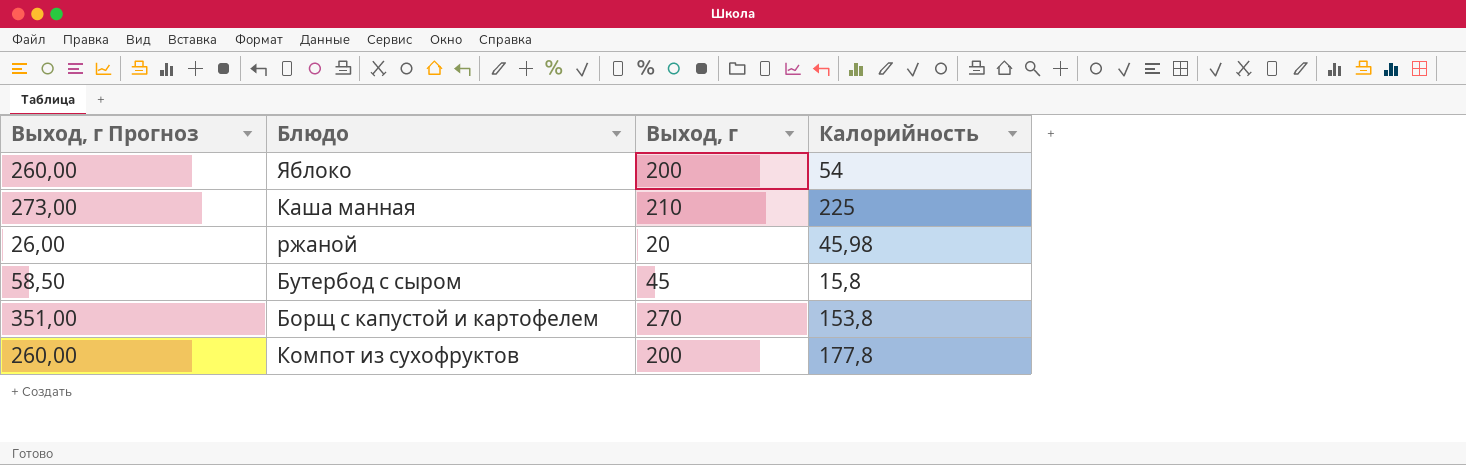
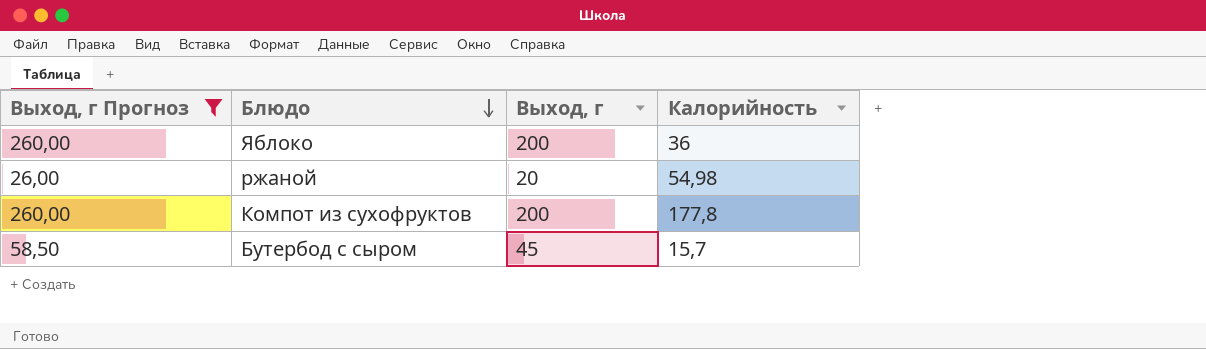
filter: none -> Выход, г Прогноз <= 260,00
row order: none -> Блюдо descending
Яблоко | Калорийность: 54 -> 36
ржаной | Калорийность: 45,98 -> 54,98
Бутербод с сыром | Калорийность: 15,8 -> 15,7

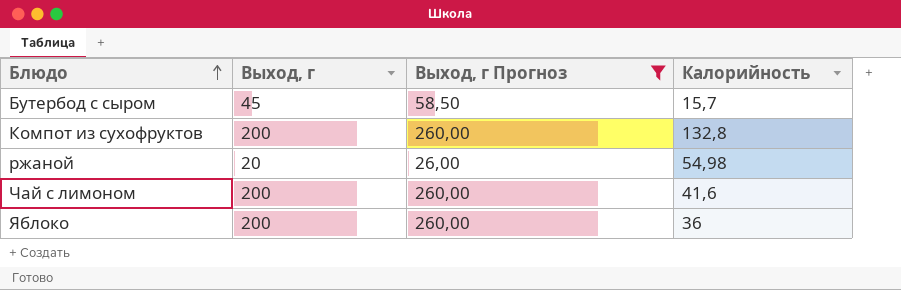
row order: Блюдо descending -> Блюдо ascending
column Выход, г Прогноз | position: 1 -> 3
Компот из сухофруктов | Калорийность: 177,8 -> 132,8
row Чай с лимоном: none -> 200 | 260,00 | 41,6

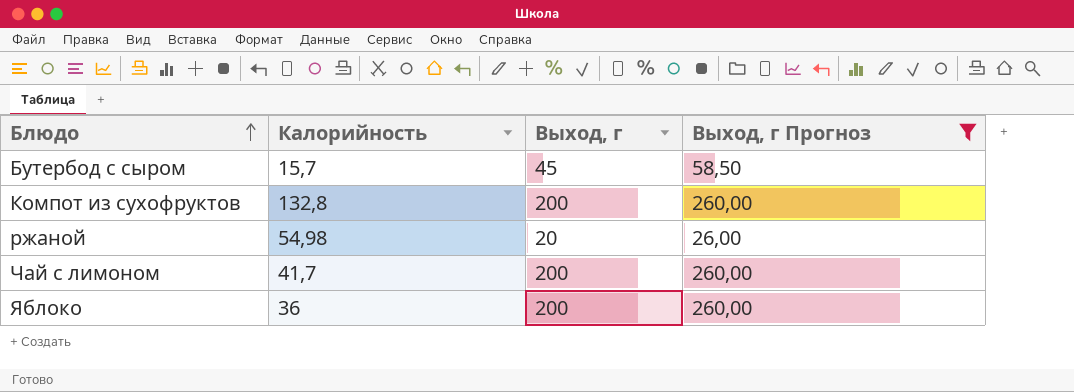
column Калорийность | position: 4 -> 2
Чай с лимоном | Калорийность: 41,6 -> 41,7

